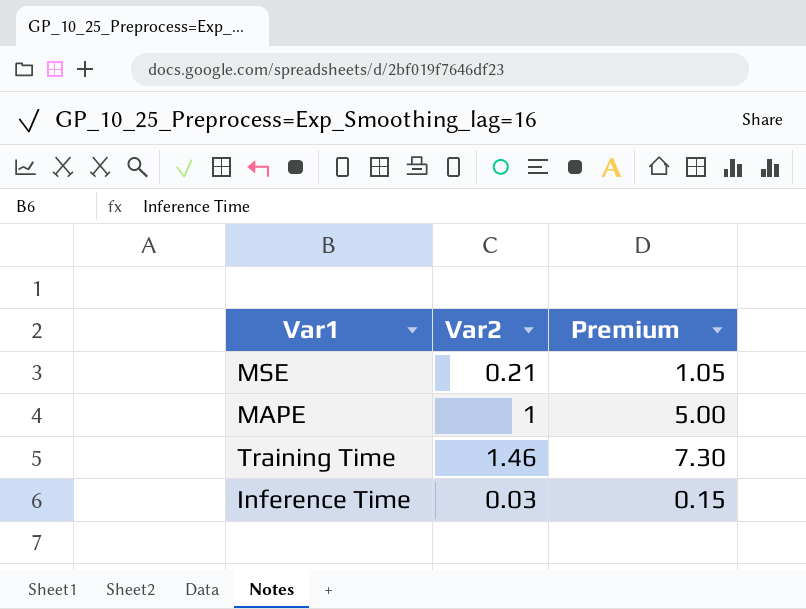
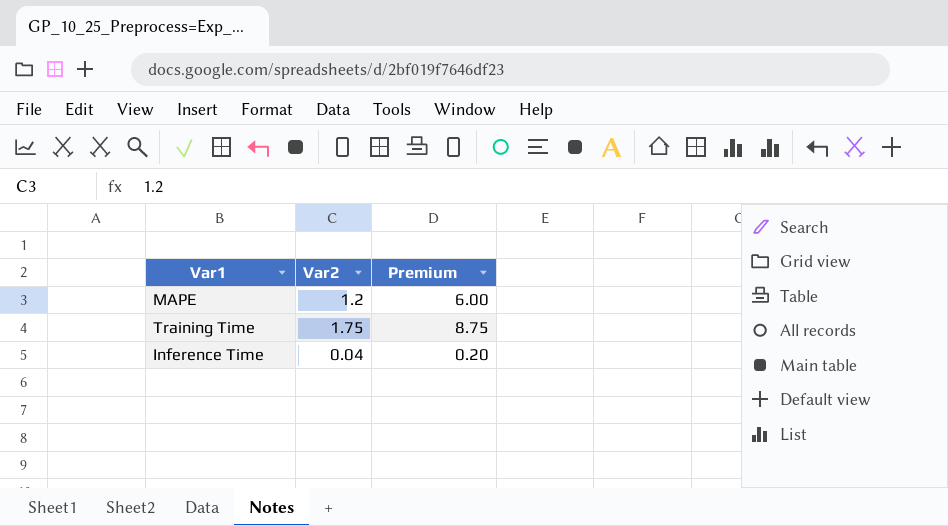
row MSE: 0.21 | 1.05 -> none
MAPE | Var2: 1 -> 1.2
MAPE | Premium: 5.00 -> 6.00
Training Time | Var2: 1.46 -> 1.75
Training Time | Premium: 7.30 -> 8.75
Inference Time | Var2: 0.03 -> 0.04
Inference Time | Premium: 0.15 -> 0.20

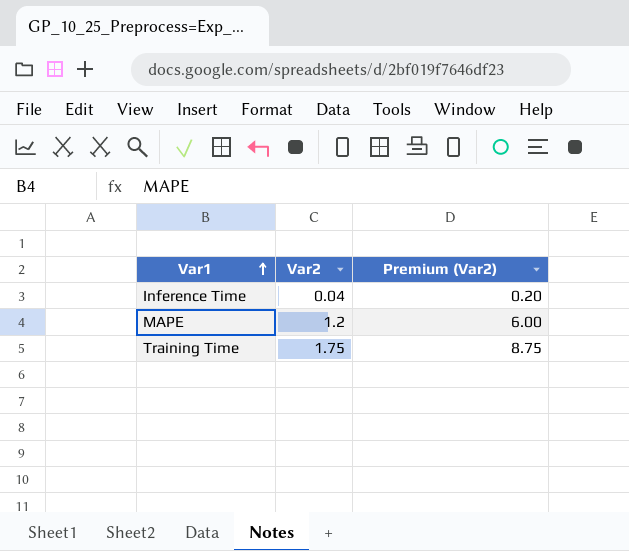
row order: none -> Var1 ascending
column name: Premium -> Premium (Var2)

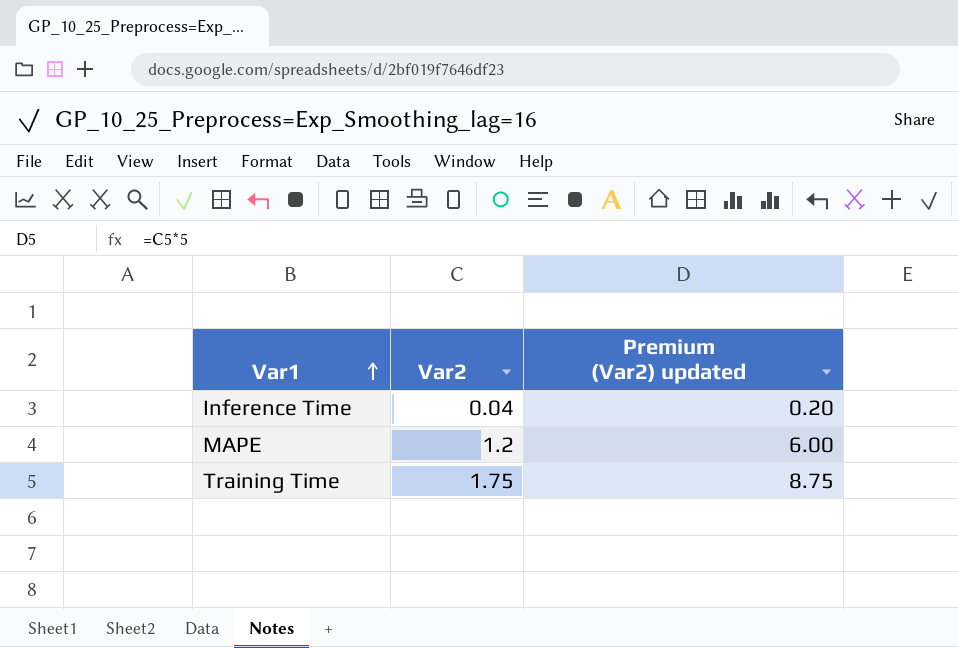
column name: Premium (Var2) -> Premium (Var2) updated

